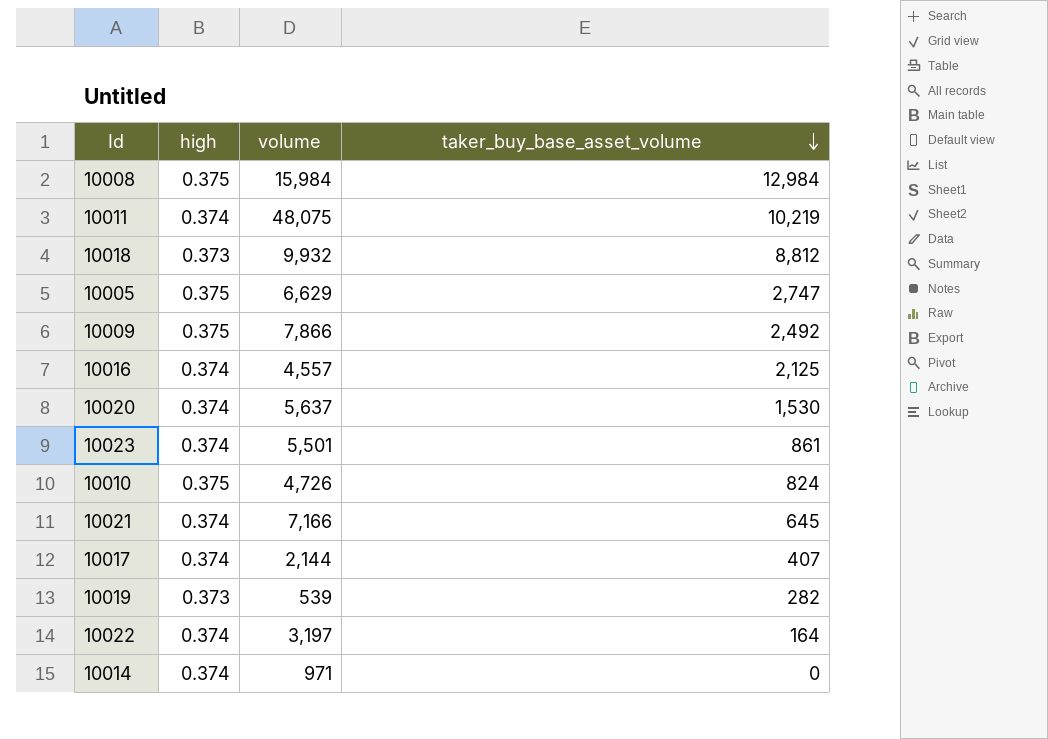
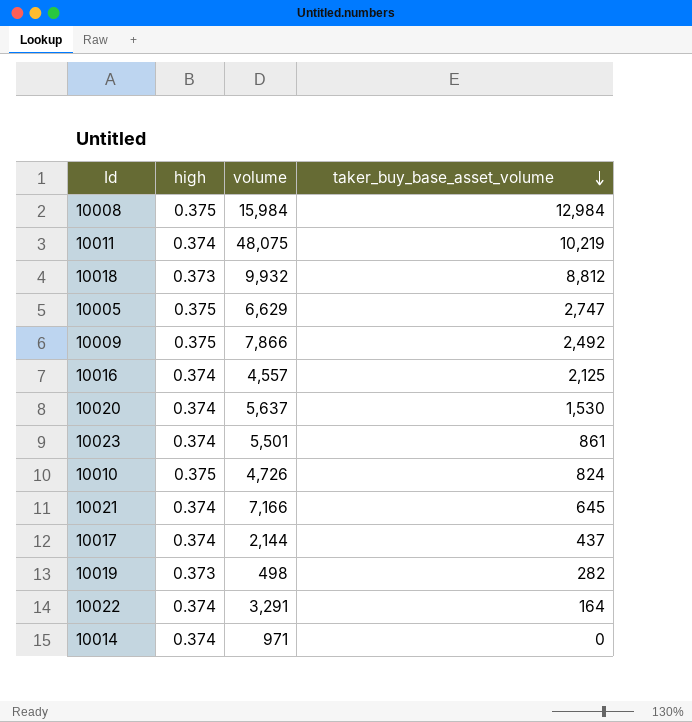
10017 | taker_buy_base_asset_volume: 407 -> 437
10019 | volume: 539 -> 498
10022 | volume: 3,197 -> 3,291

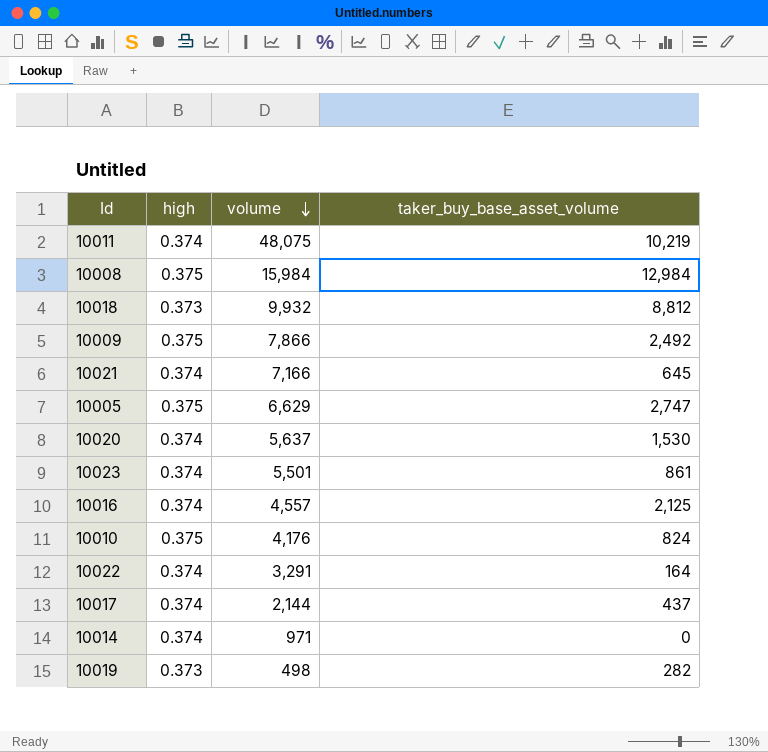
row order: taker_buy_base_asset_volume descending -> volume descending
10010 | volume: 4,726 -> 4,176

